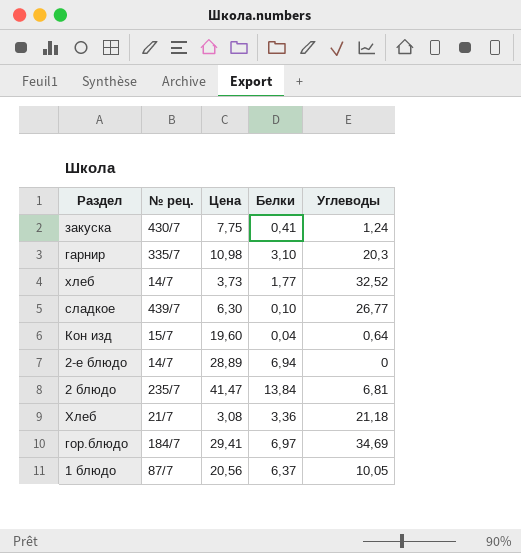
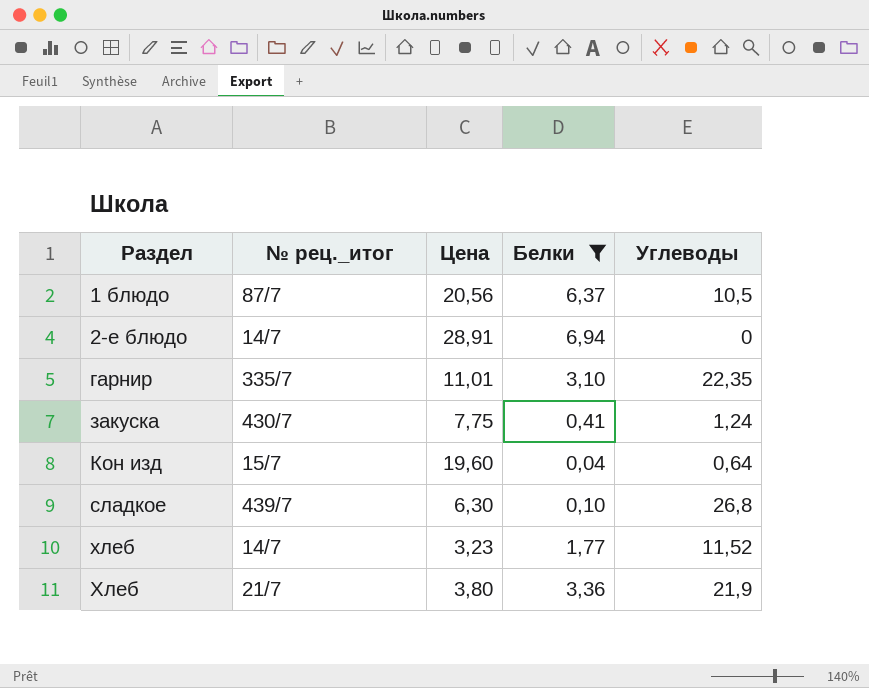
filter: none -> Белки <= 6,94
row order: none -> Раздел ascending
column name: № рец. -> № рец._итог
1 блюдо | Углеводы: 10,05 -> 10,5
2-е блюдо | Цена: 28,89 -> 28,91
гарнир | Цена: 10,98 -> 11,01
гарнир | Углеводы: 20,3 -> 22,35
сладкое | Углеводы: 26,77 -> 26,8
хлеб | Цена: 3,73 -> 3,23
хлеб | Углеводы: 32,52 -> 11,52
Хлеб | Цена: 3,08 -> 3,80
Хлеб | Углеводы: 21,18 -> 21,9

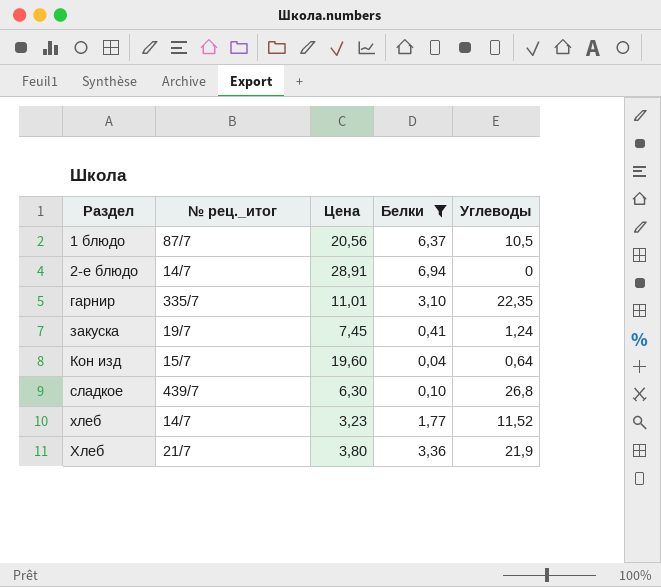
закуска | № рец._итог: 430/7 -> 19/7
закуска | Цена: 7,75 -> 7,45

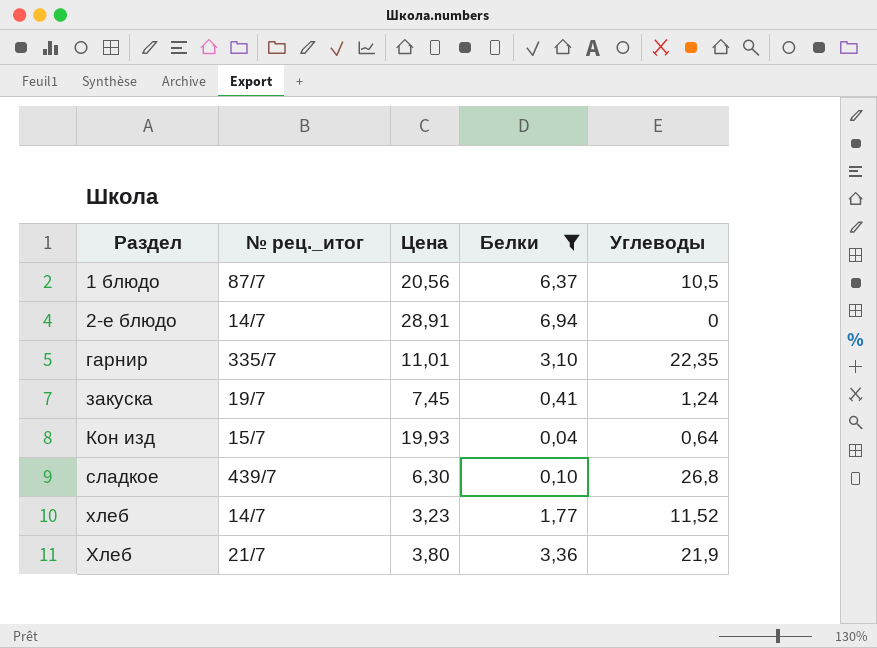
Кон изд | Цена: 19,60 -> 19,93

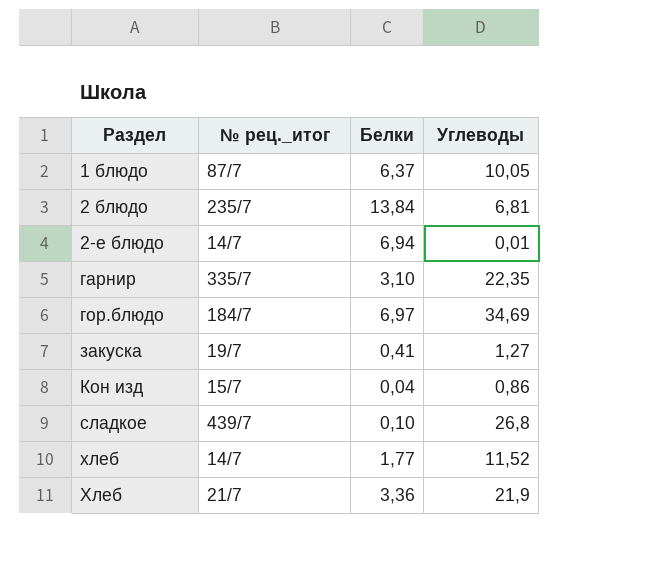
filter: Белки <= 6,94 -> none
column Цена | position: 3 -> none
1 блюдо | Углеводы: 10,5 -> 10,05
2-е блюдо | Углеводы: 0 -> 0,01
закуска | Углеводы: 1,24 -> 1,27
Кон изд | Углеводы: 0,64 -> 0,86

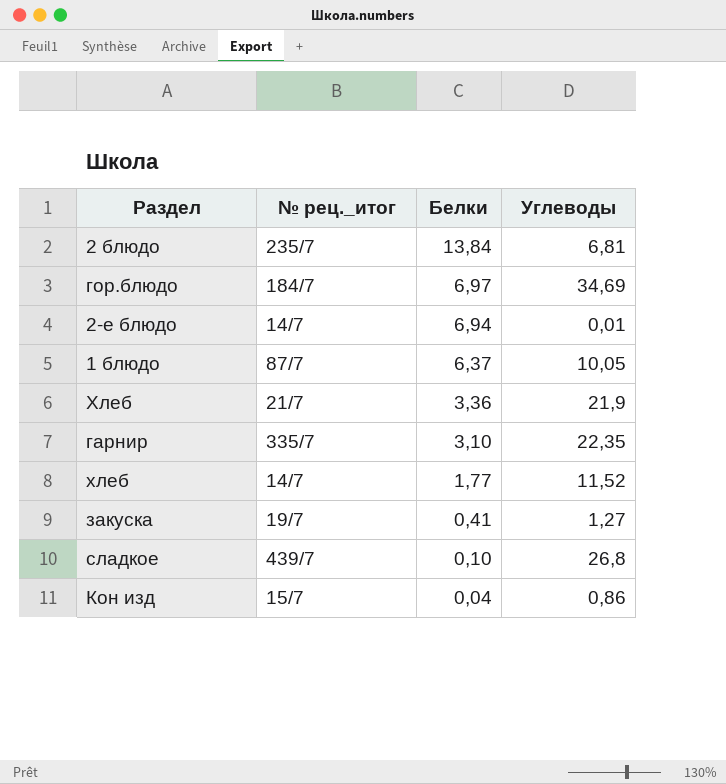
row order: Раздел ascending -> Белки descending

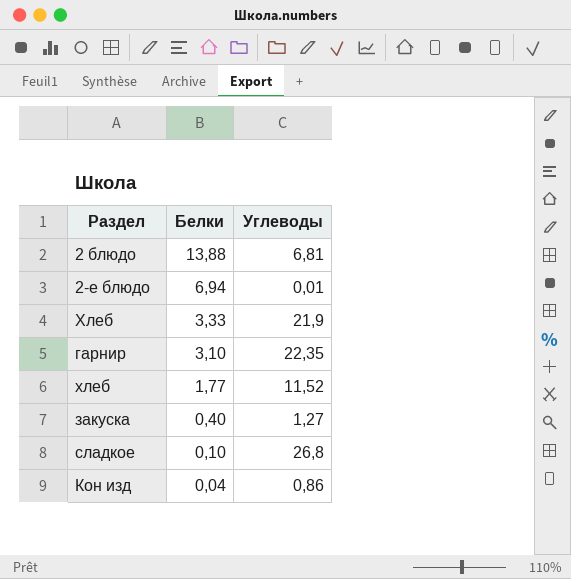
column № рец._итог | position: 2 -> none
row гор.блюдо: 184/7 | 6,97 | 34,69 -> none
row 1 блюдо: 87/7 | 6,37 | 10,05 -> none
2 блюдо | Белки: 13,84 -> 13,88
Хлеб | Белки: 3,36 -> 3,33
закуска | Белки: 0,41 -> 0,40

